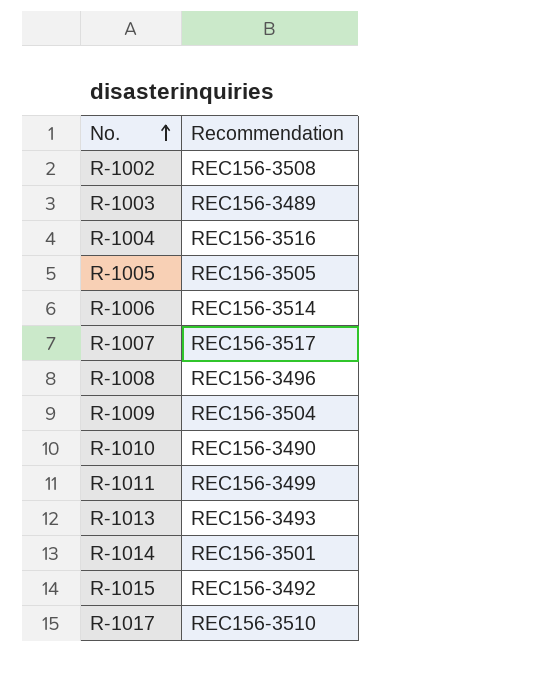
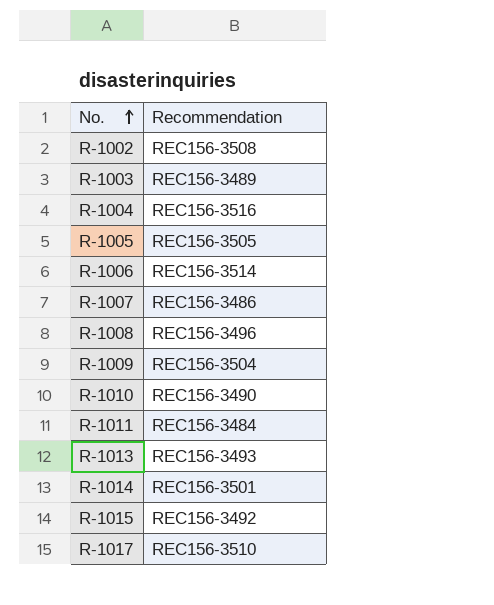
R-1007 | Recommendation: REC156-3517 -> REC156-3486
R-1011 | Recommendation: REC156-3499 -> REC156-3484

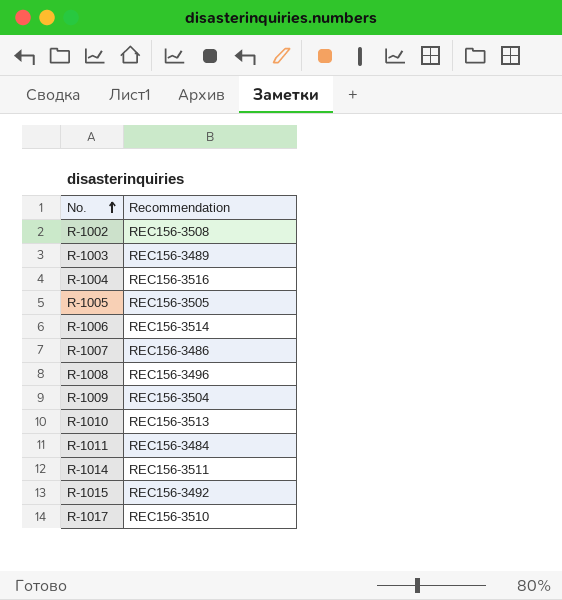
row R-1013: REC156-3493 -> none
R-1010 | Recommendation: REC156-3490 -> REC156-3513
R-1014 | Recommendation: REC156-3501 -> REC156-3511

